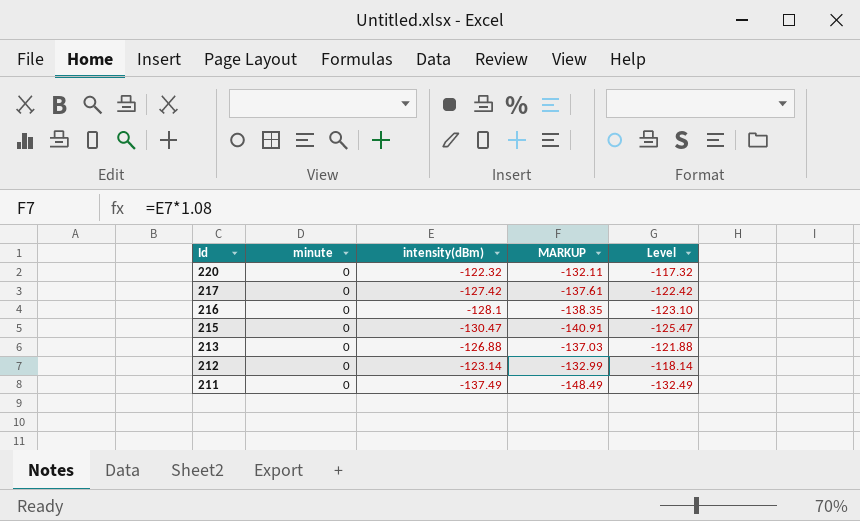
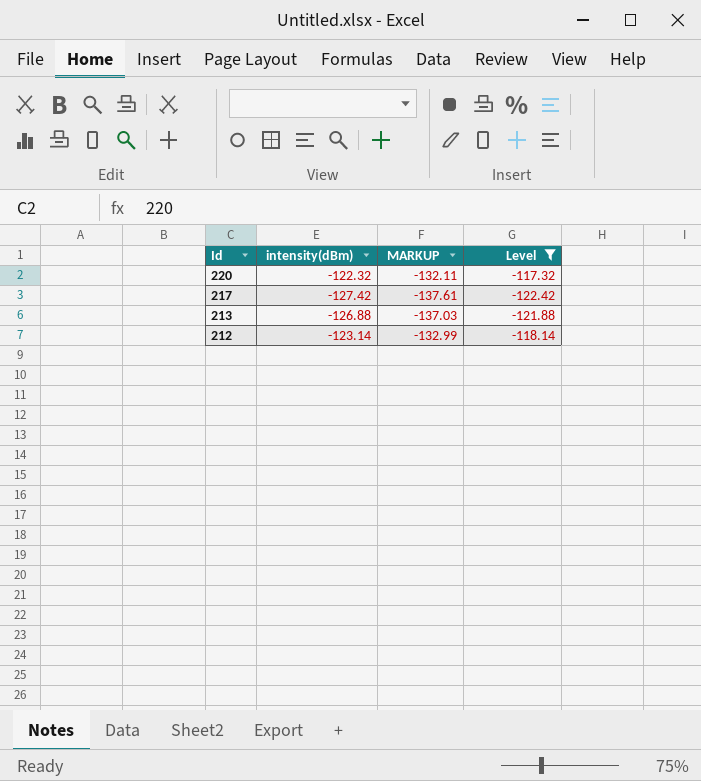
filter: none -> Level >= -122.42
column minute | position: 2 -> none

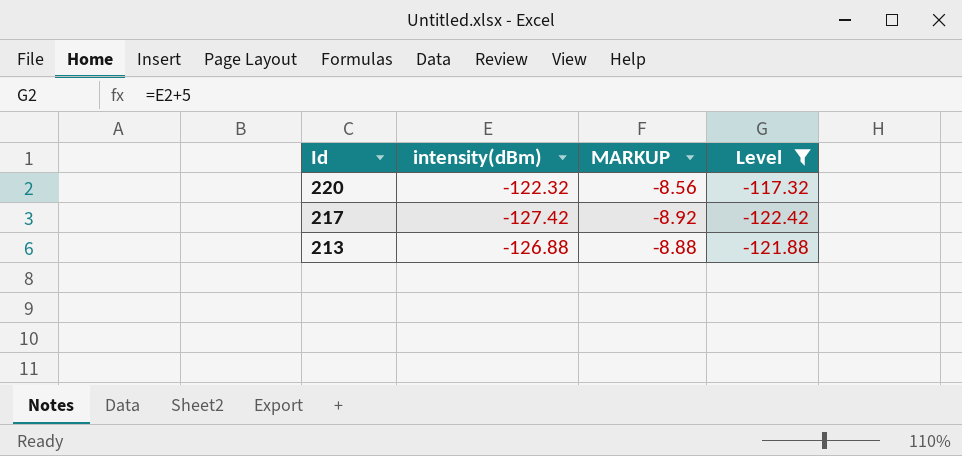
column MARKUP | formula: [intensity(dBm)] * 1.08 -> [intensity(dBm)] * 0.07
row 212: -123.14 | -132.99 | -118.14 -> none

